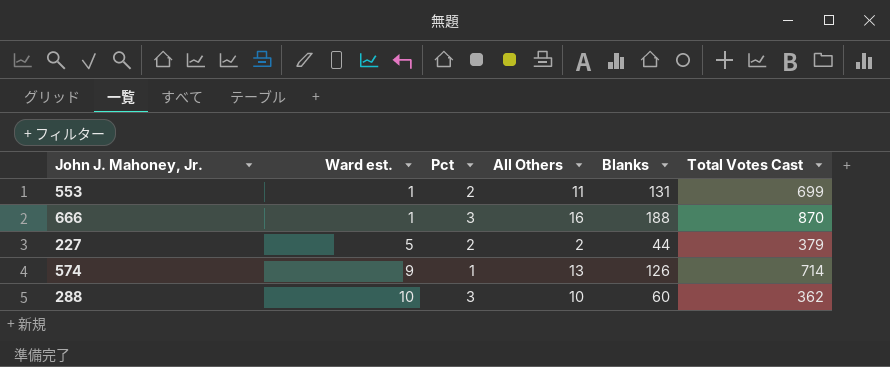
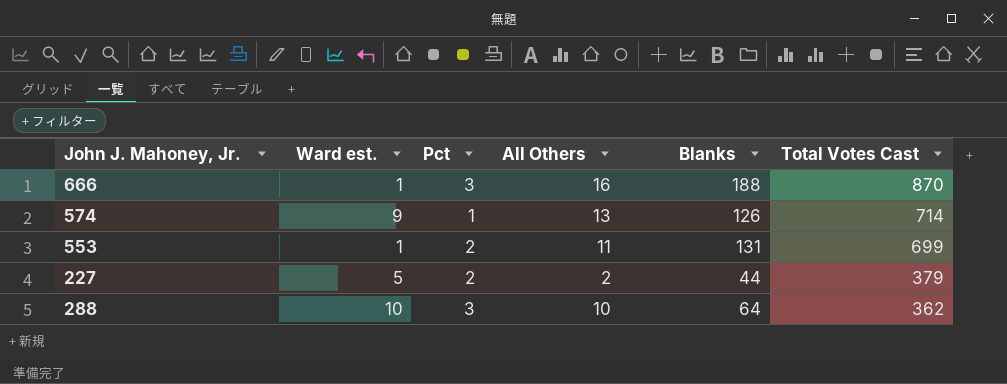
row order: Ward est. ascending -> Total Votes Cast descending
288 | Blanks: 60 -> 64

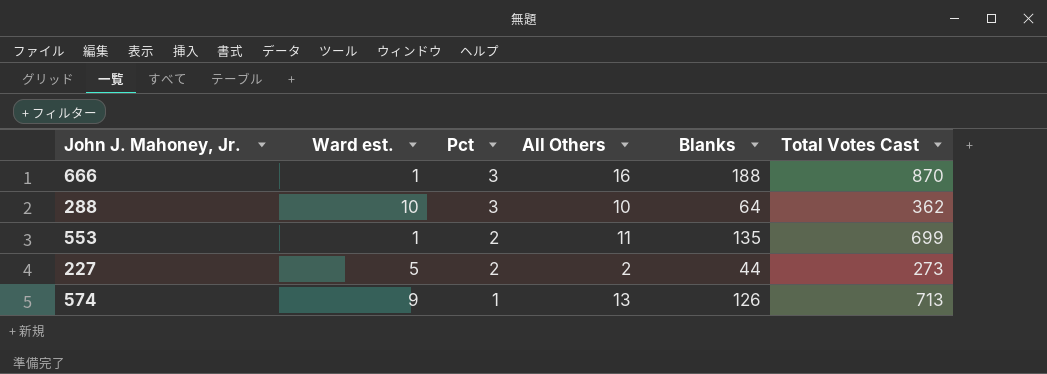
row order: Total Votes Cast descending -> Pct descending
553 | Blanks: 131 -> 135
227 | Total Votes Cast: 379 -> 273
574 | Total Votes Cast: 714 -> 713

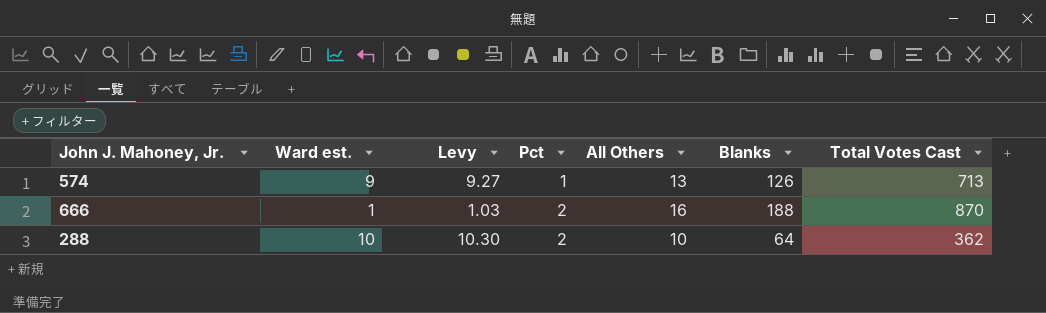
row order: Pct descending -> Pct ascending
column Levy | formula: none -> [Ward est.] * 1.03
row 553: 1 | 2 | 11 | 135 | 699 -> none
row 227: 5 | 2 | 2 | 44 | 273 -> none
666 | Pct: 3 -> 2
288 | Pct: 3 -> 2

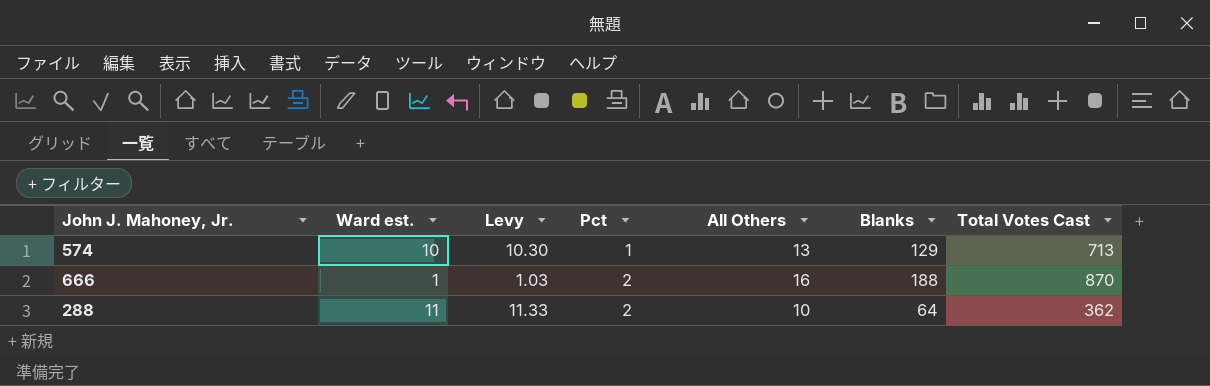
574 | Ward est.: 9 -> 10
574 | Levy: 9.27 -> 10.30
574 | Blanks: 126 -> 129
288 | Ward est.: 10 -> 11
288 | Levy: 10.30 -> 11.33

